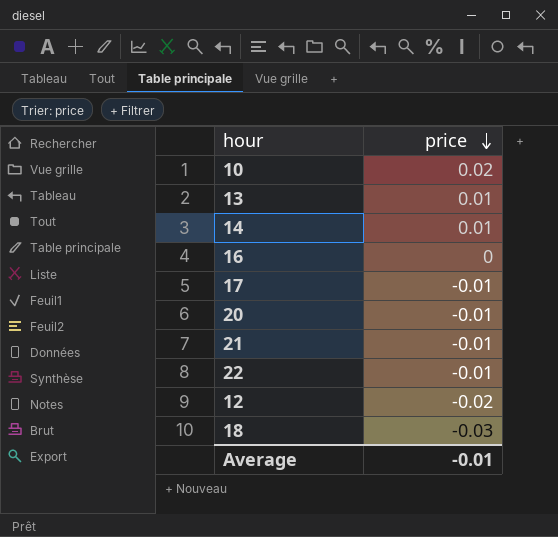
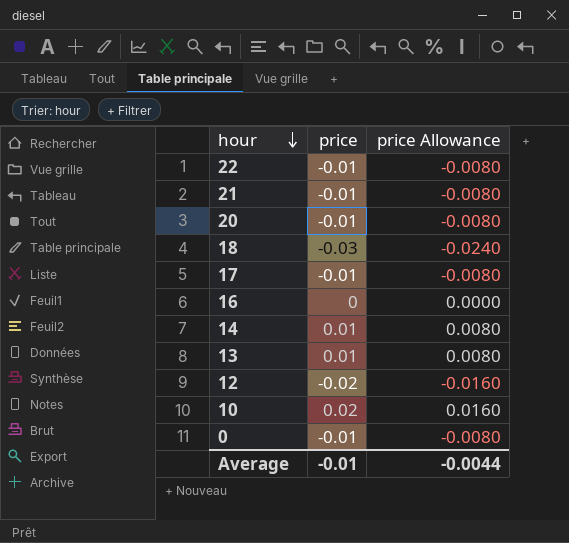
row order: price descending -> hour descending
column price Allowance | formula: none -> [price] * 0.8
row 0: none -> -0.01 | -0.0080

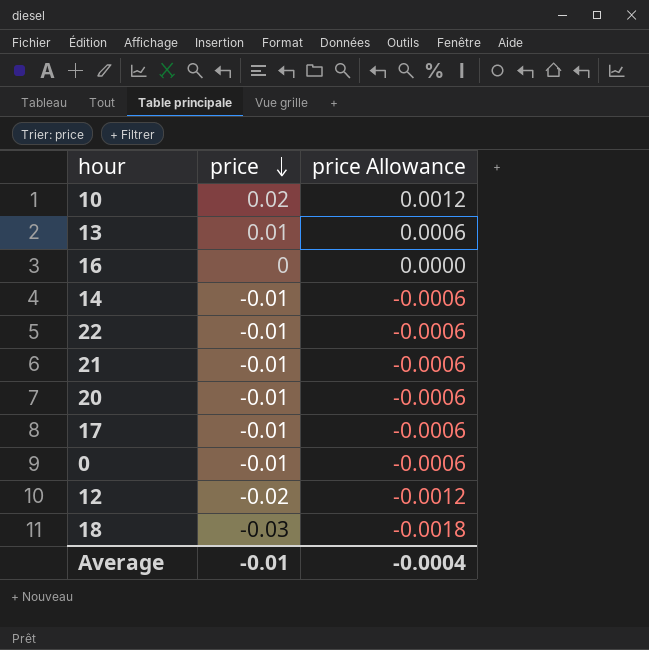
row order: hour descending -> price descending
column price Allowance | formula: [price] * 0.8 -> [price] * 0.06
14 | price: 0.01 -> -0.01
Average | price Allowance: -0.0044 -> -0.0004

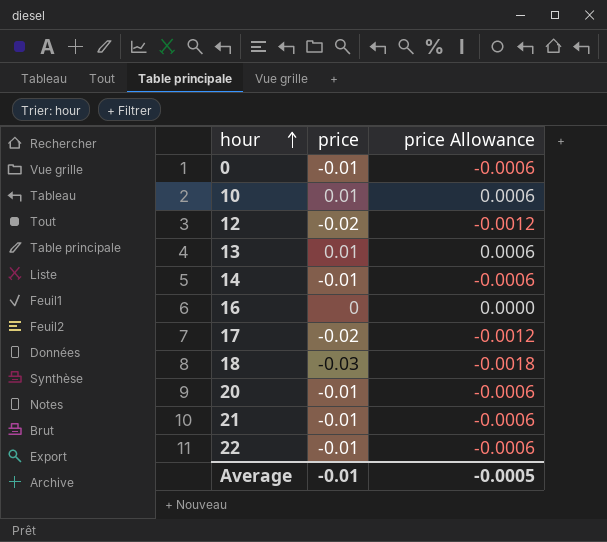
row order: price descending -> hour ascending
10 | price: 0.02 -> 0.01
10 | price Allowance: 0.0012 -> 0.0006
17 | price: -0.01 -> -0.02
17 | price Allowance: -0.0006 -> -0.0012
Average | price Allowance: -0.0004 -> -0.0005

